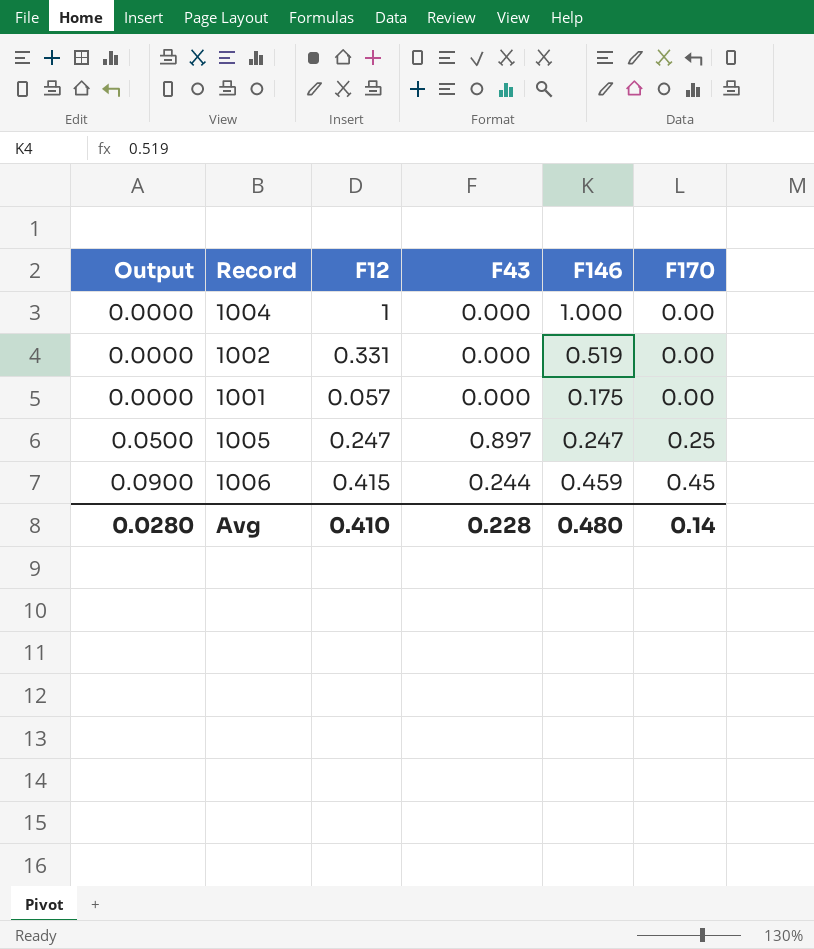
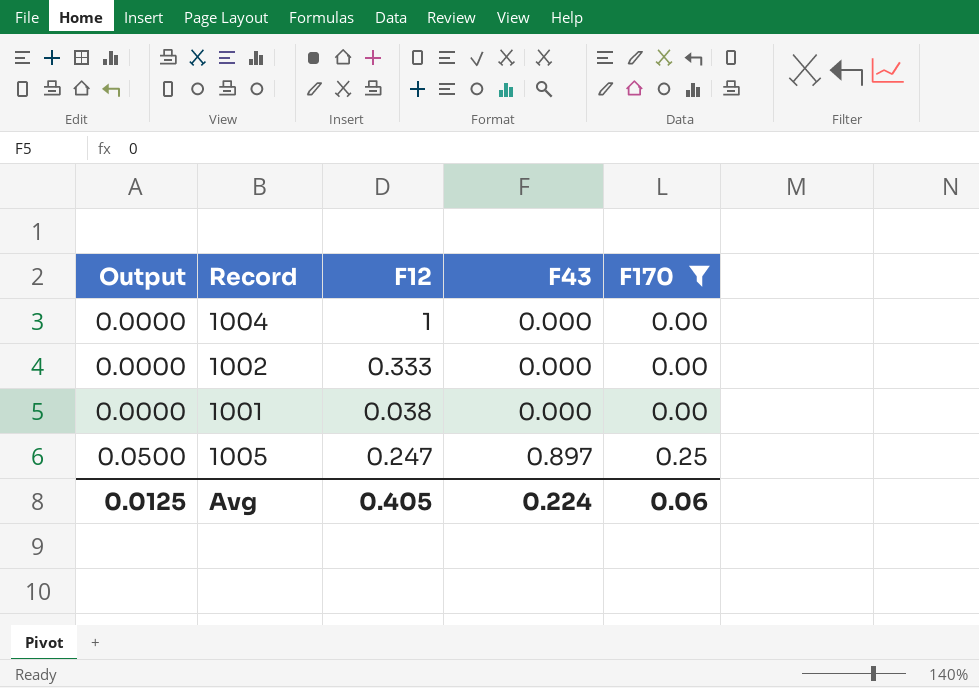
filter: none -> F170 != 0.45
column F146 | position: 5 -> none
1002 | F12: 0.331 -> 0.333
1001 | F12: 0.057 -> 0.038
Avg | Output: 0.0280 -> 0.0125
Avg | F12: 0.410 -> 0.405
Avg | F43: 0.228 -> 0.224
Avg | F170: 0.14 -> 0.06

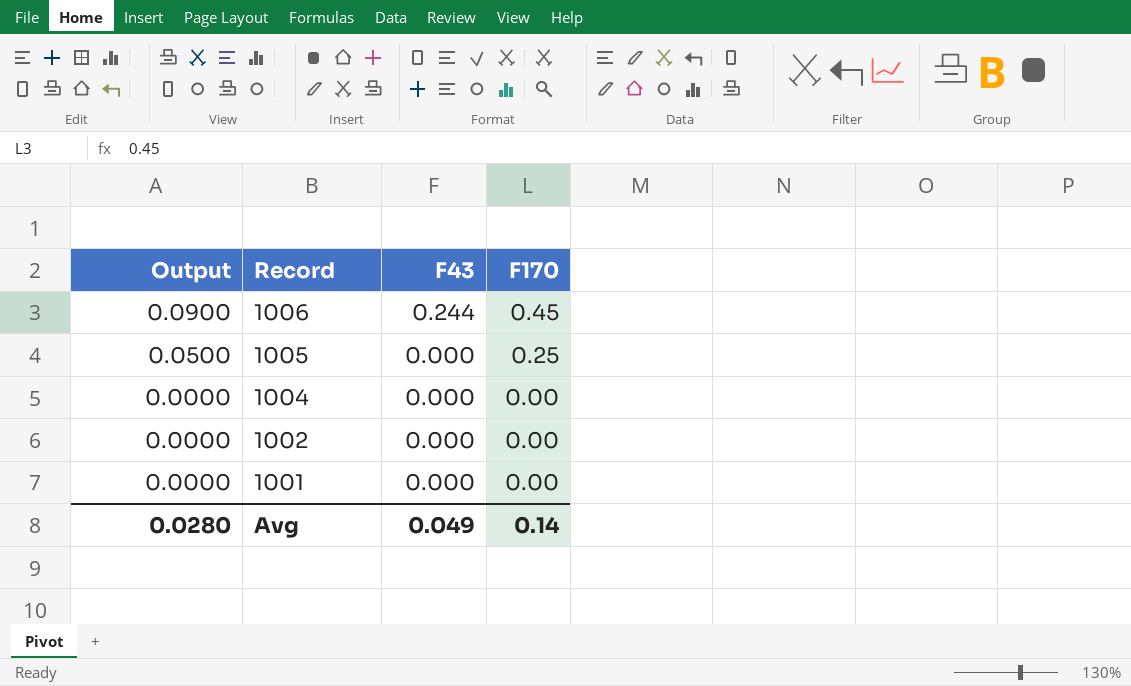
filter: F170 != 0.45 -> none
row order: Output ascending -> Output descending
column F12 | position: 3 -> none
1005 | F43: 0.897 -> 0.000
Avg | Output: 0.0125 -> 0.0280
Avg | F43: 0.224 -> 0.049
Avg | F170: 0.06 -> 0.14

